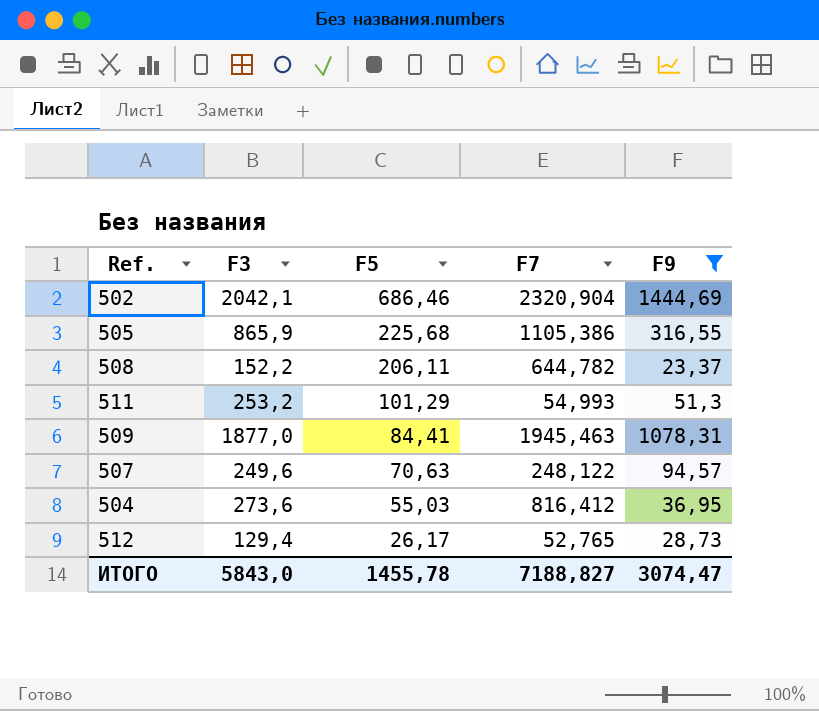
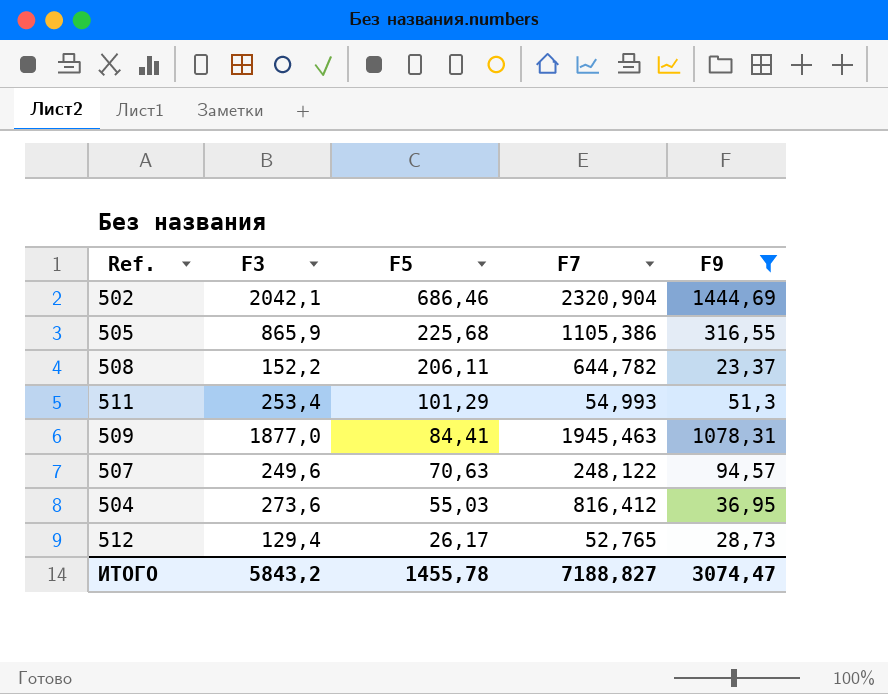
511 | F3: 253,2 -> 253,4
ИТОГО | F3: 5843,0 -> 5843,2

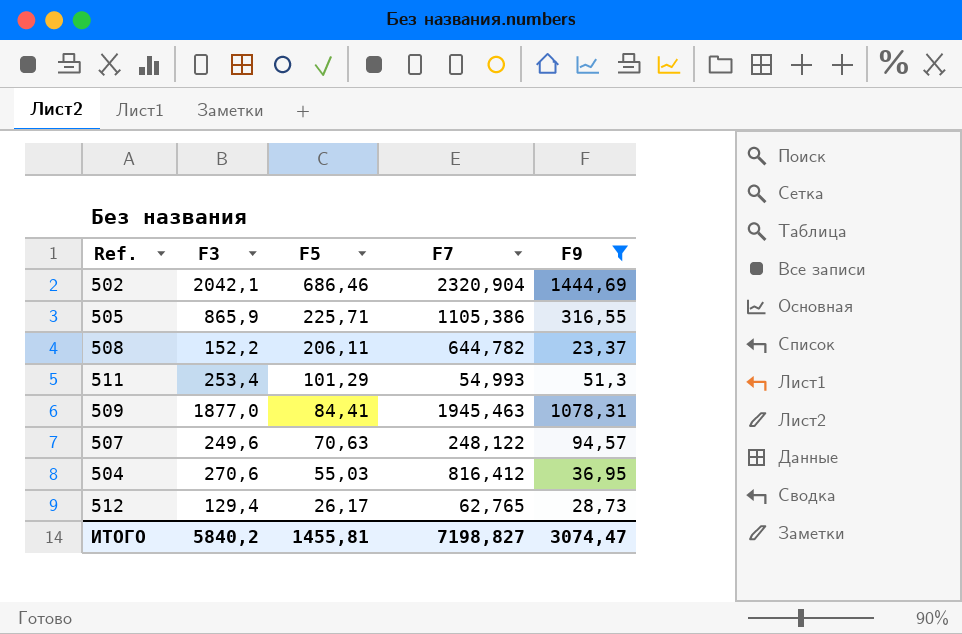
505 | F5: 225,68 -> 225,71
504 | F3: 273,6 -> 270,6
512 | F7: 52,765 -> 62,765
ИТОГО | F3: 5843,2 -> 5840,2
ИТОГО | F5: 1455,78 -> 1455,81
ИТОГО | F7: 7188,827 -> 7198,827

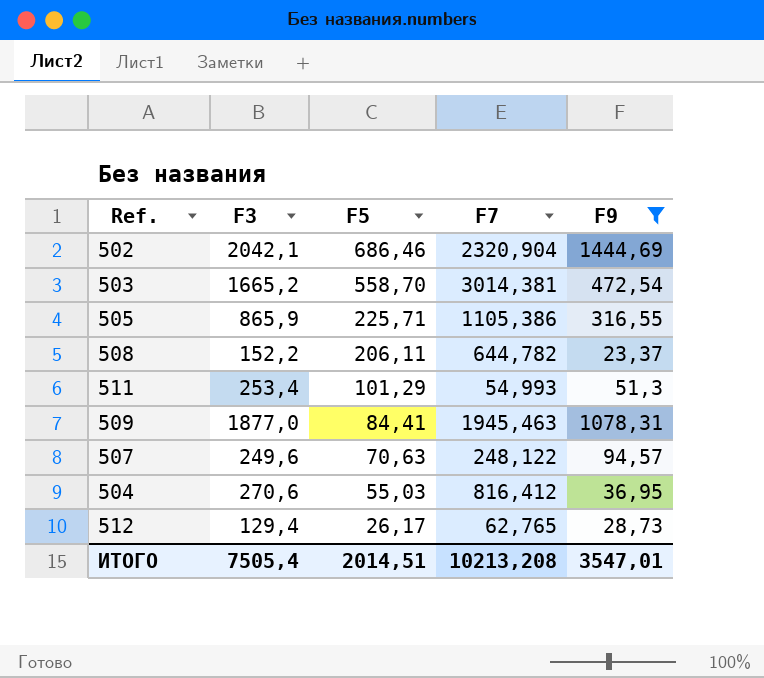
row 503: none -> 1665,2 | 558,70 | 3014,381 | 472,54
ИТОГО | F3: 5840,2 -> 7505,4
ИТОГО | F5: 1455,81 -> 2014,51
ИТОГО | F7: 7198,827 -> 10213,208
ИТОГО | F9: 3074,47 -> 3547,01

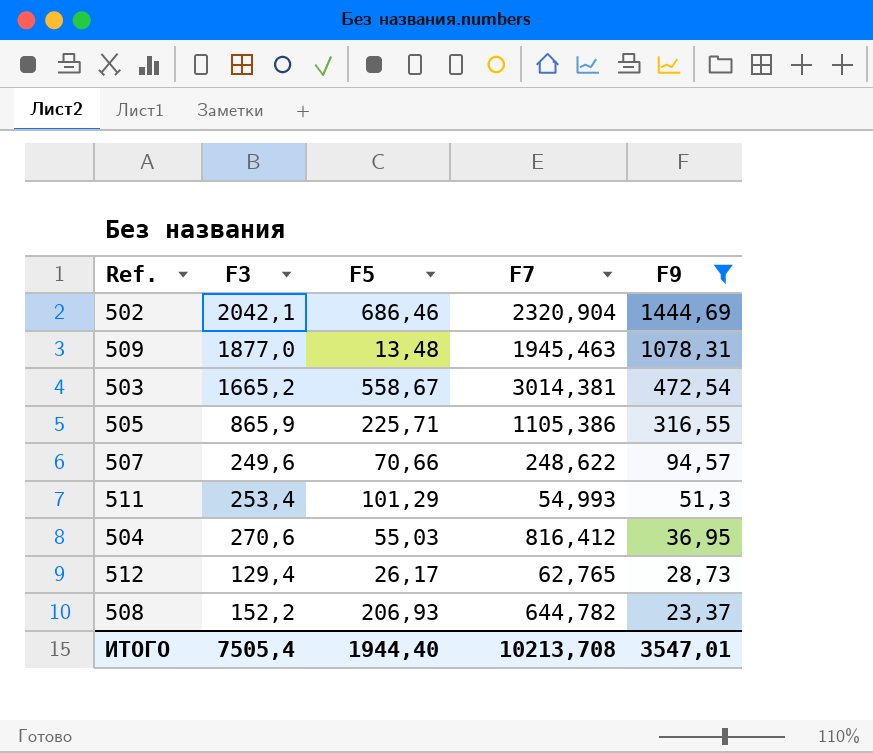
row order: F5 descending -> F9 descending
509 | F5: 84,41 -> 13,48
503 | F5: 558,70 -> 558,67
507 | F5: 70,63 -> 70,66
507 | F7: 248,122 -> 248,622
508 | F5: 206,11 -> 206,93
ИТОГО | F5: 2014,51 -> 1944,40
ИТОГО | F7: 10213,208 -> 10213,708

